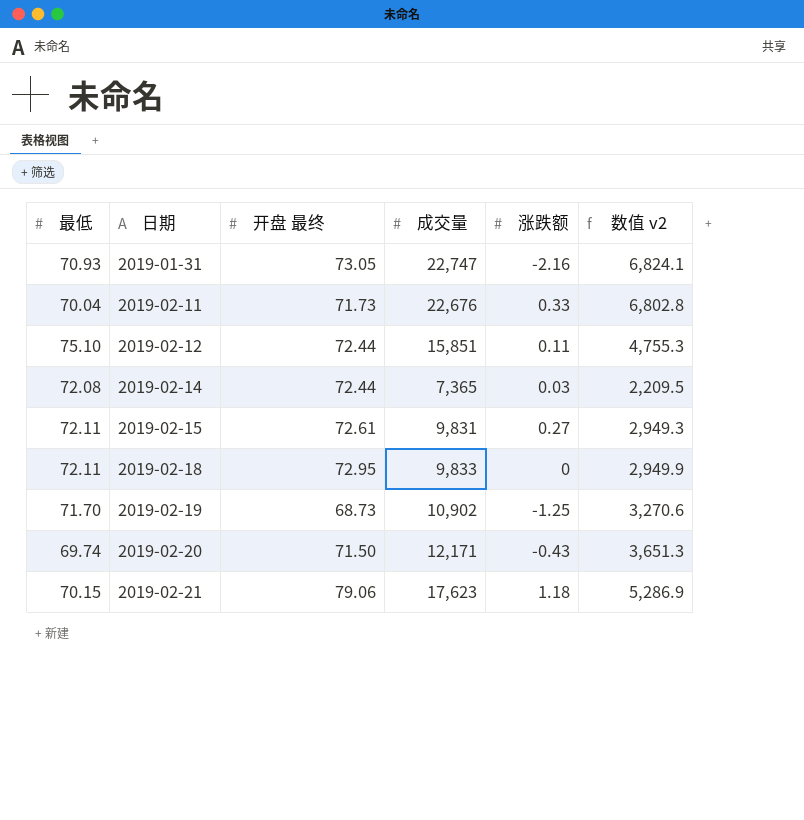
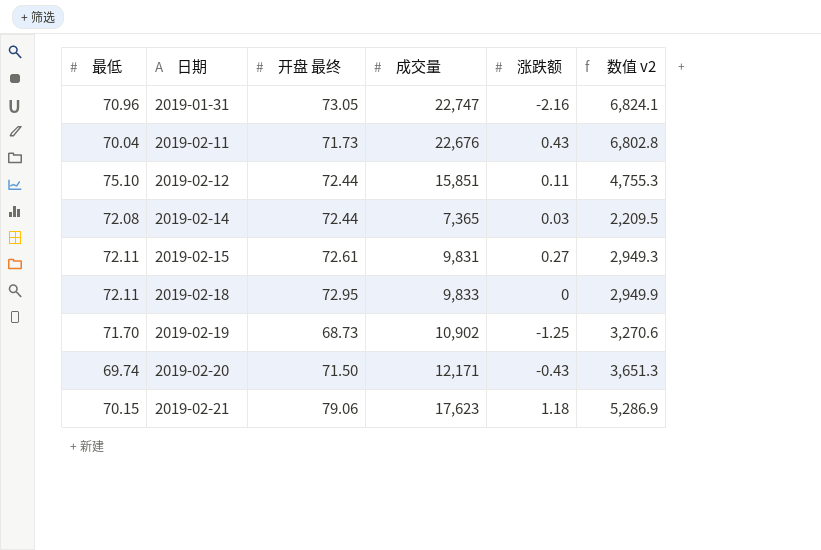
2019-01-31 | 最低: 70.93 -> 70.96
2019-02-11 | 涨跌额: 0.33 -> 0.43

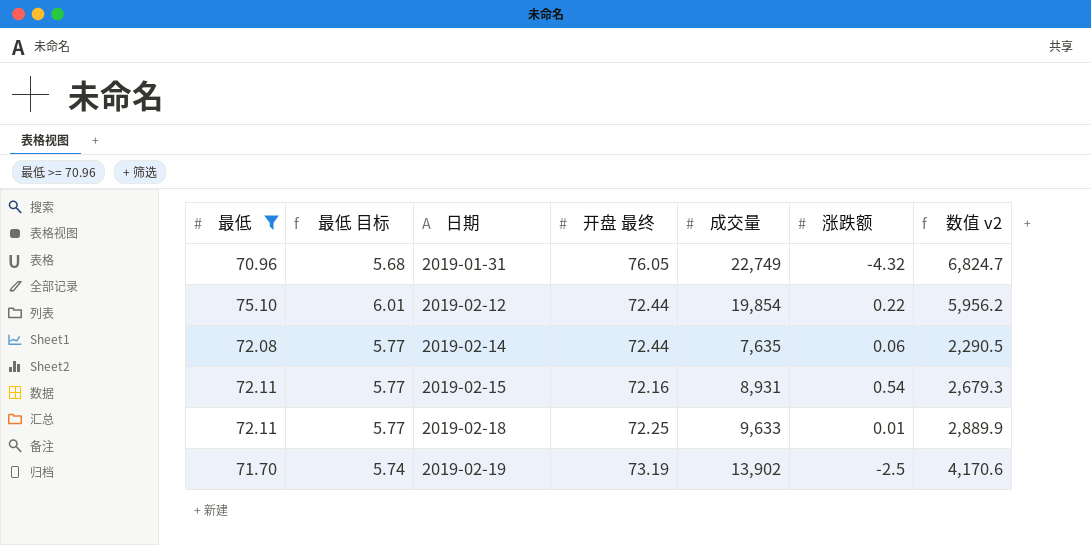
filter: none -> 最低 >= 70.96
column 最低 目标 | formula: none -> [最低] * 0.08
2019-01-31 | 开盘 最终: 73.05 -> 76.05
2019-01-31 | 成交量: 22,747 -> 22,749
2019-01-31 | 涨跌额: -2.16 -> -4.32
2019-01-31 | 数值 v2: 6,824.1 -> 6,824.7
2019-02-12 | 成交量: 15,851 -> 19,854
2019-02-12 | 涨跌额: 0.11 -> 0.22
2019-02-12 | 数值 v2: 4,755.3 -> 5,956.2
2019-02-14 | 成交量: 7,365 -> 7,635
2019-02-14 | 涨跌额: 0.03 -> 0.06
2019-02-14 | 数值 v2: 2,209.5 -> 2,290.5
2019-02-15 | 开盘 最终: 72.61 -> 72.16
2019-02-15 | 成交量: 9,831 -> 8,931
2019-02-15 | 涨跌额: 0.27 -> 0.54
2019-02-15 | 数值 v2: 2,949.3 -> 2,679.3
2019-02-18 | 开盘 最终: 72.95 -> 72.25
2019-02-18 | 成交量: 9,833 -> 9,633
2019-02-18 | 涨跌额: 0 -> 0.01
2019-02-18 | 数值 v2: 2,949.9 -> 2,889.9
2019-02-19 | 开盘 最终: 68.73 -> 73.19
2019-02-19 | 成交量: 10,902 -> 13,902
2019-02-19 | 涨跌额: -1.25 -> -2.5
2019-02-19 | 数值 v2: 3,270.6 -> 4,170.6

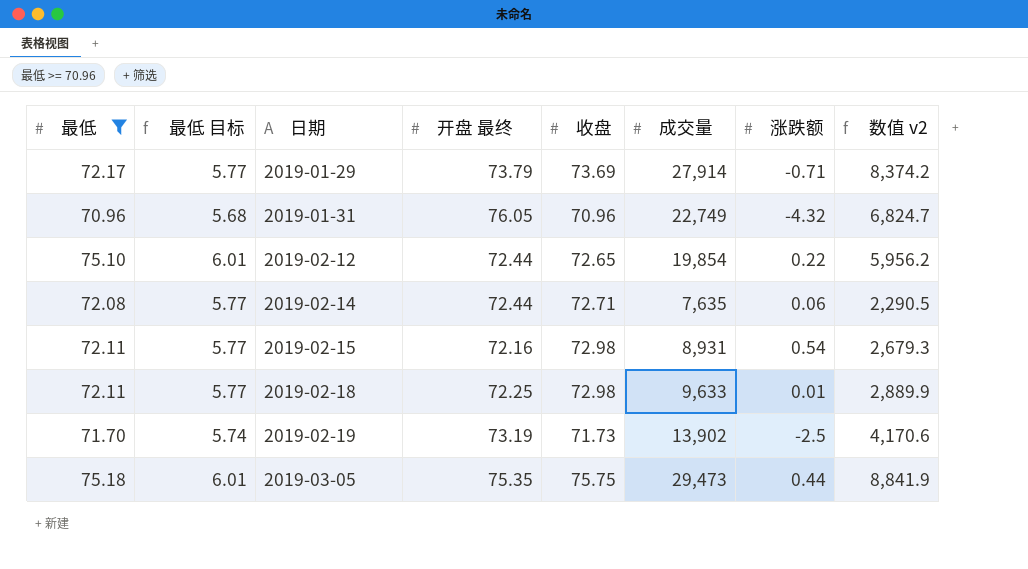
column 收盘 | position: none -> 5
row 2019-01-29: none -> 72.17 | 5.77 | 73.79 | 73.69 | 27,914 | -0.71 | 8,374.2
row 2019-03-05: none -> 75.18 | 6.01 | 75.35 | 75.75 | 29,473 | 0.44 | 8,841.9

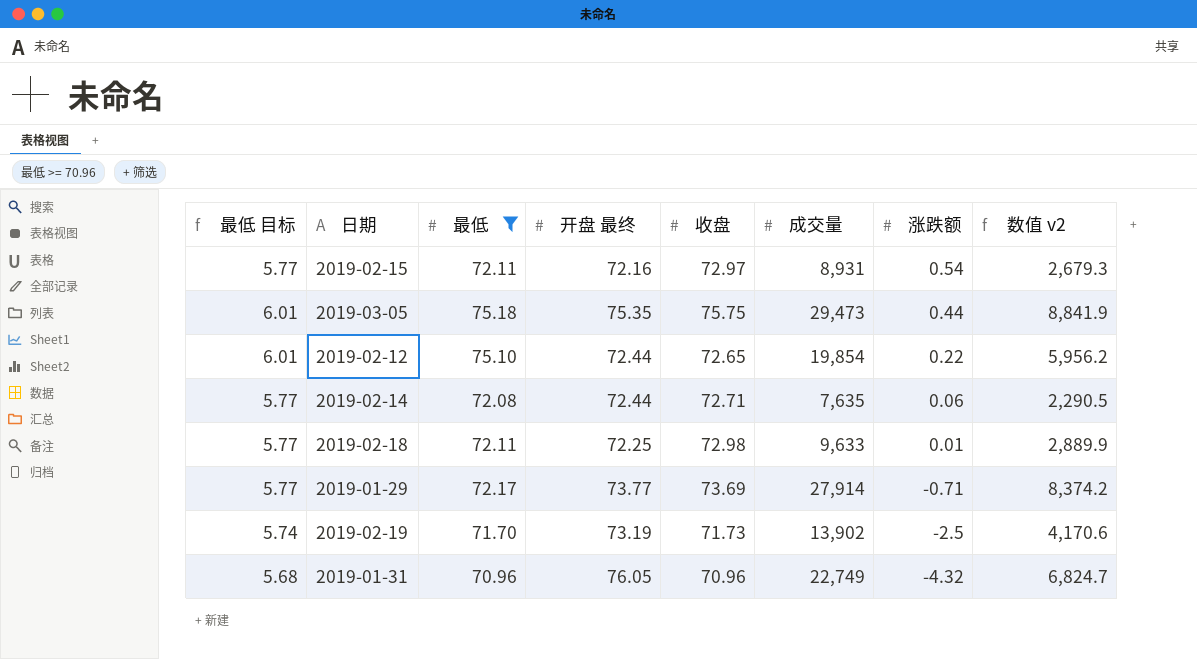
row order: 日期 ascending -> 涨跌额 descending
column 最低 | position: 1 -> 3
2019-02-15 | 收盘: 72.98 -> 72.97
2019-01-29 | 开盘 最终: 73.79 -> 73.77

